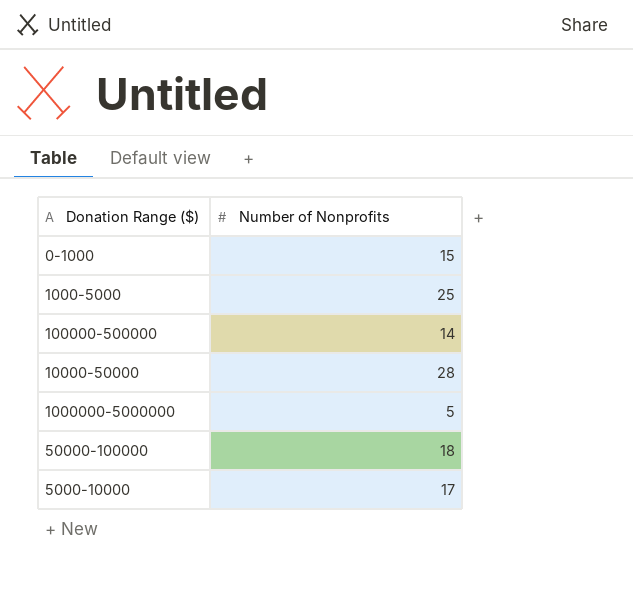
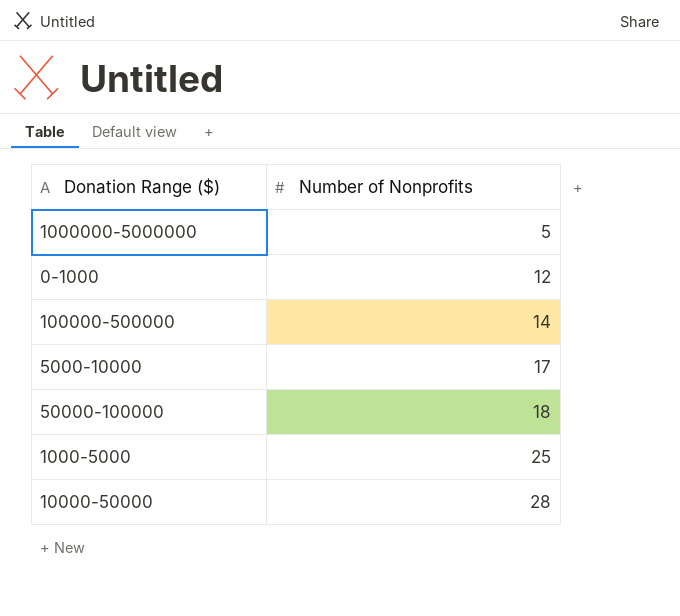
row order: none -> Number of Nonprofits ascending
0-1000 | Number of Nonprofits: 15 -> 12

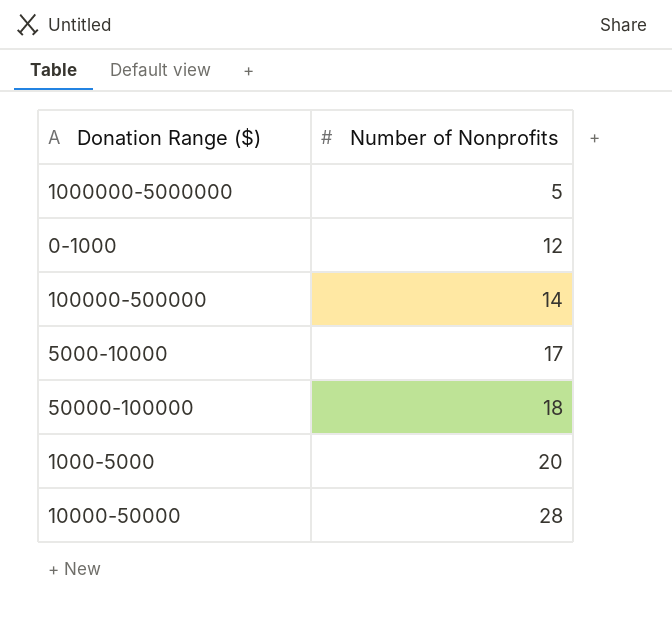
1000-5000 | Number of Nonprofits: 25 -> 20

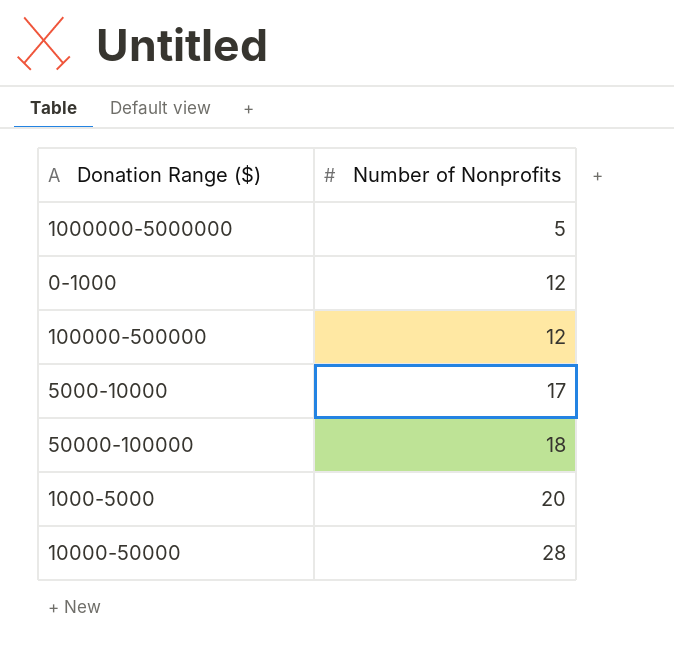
100000-500000 | Number of Nonprofits: 14 -> 12

